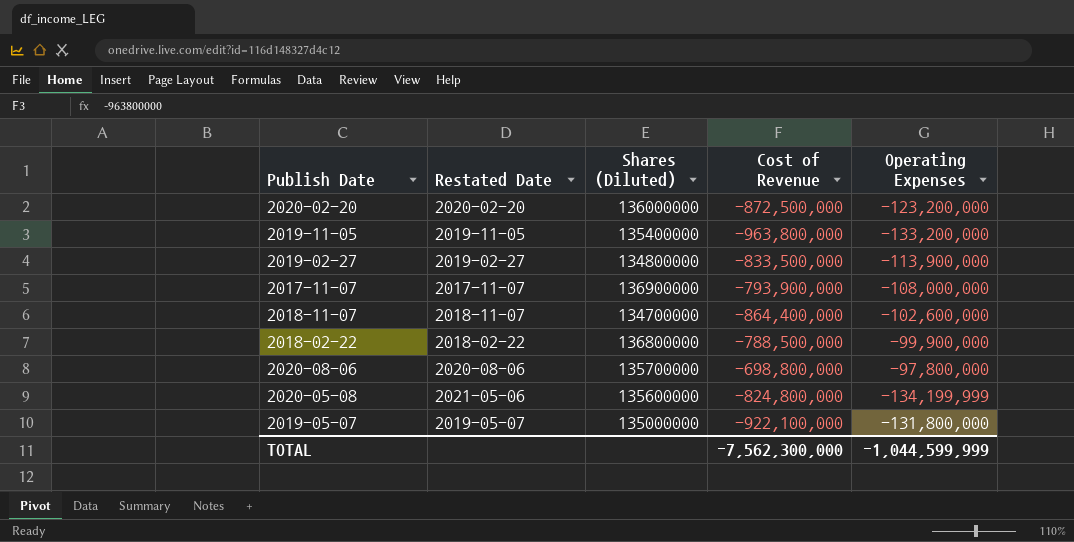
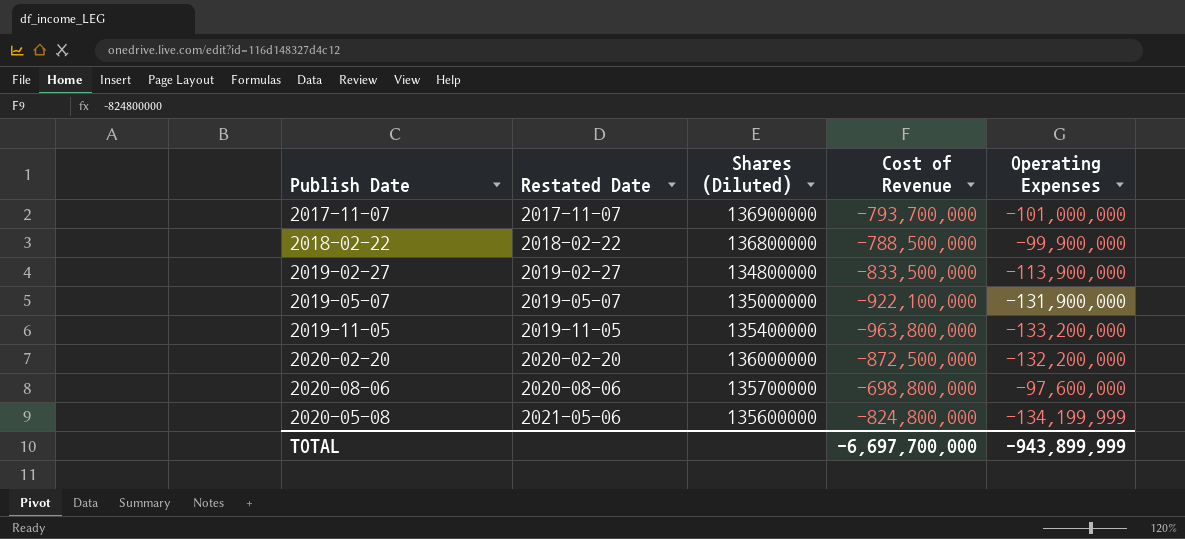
row order: none -> Restated Date ascending
row 2018-11-07: 2018-11-07 | 134700000 | -864,400,000 | -102,600,000 -> none
2017-11-07 | Cost of Revenue: -793,900,000 -> -793,700,000
2017-11-07 | Operating Expenses: -108,000,000 -> -101,000,000
2019-05-07 | Operating Expenses: -131,800,000 -> -131,900,000
2020-02-20 | Operating Expenses: -123,200,000 -> -132,200,000
2020-08-06 | Operating Expenses: -97,800,000 -> -97,600,000
TOTAL | Cost of Revenue: -7,562,300,000 -> -6,697,700,000
TOTAL | Operating Expenses: -1,044,599,999 -> -943,899,999

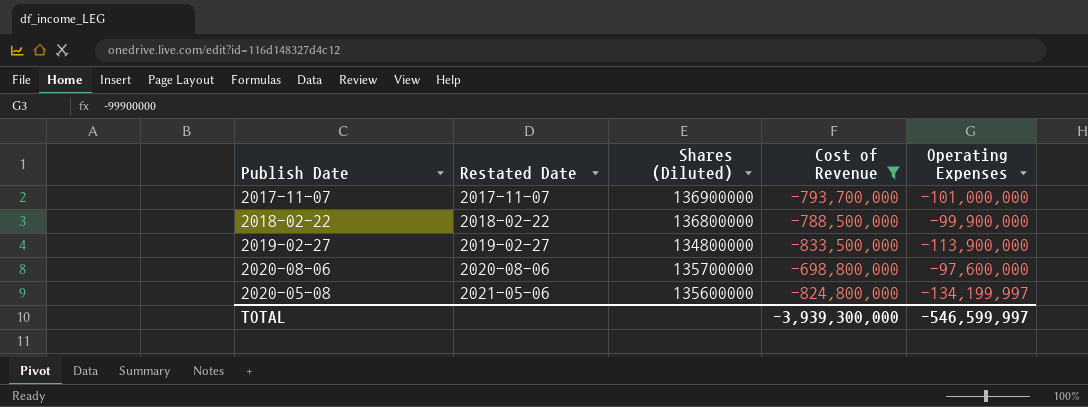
filter: none -> Cost of Revenue >= -833,500,000
2020-05-08 | Operating Expenses: -134,199,999 -> -134,199,997
TOTAL | Cost of Revenue: -6,697,700,000 -> -3,939,300,000
TOTAL | Operating Expenses: -943,899,999 -> -546,599,997

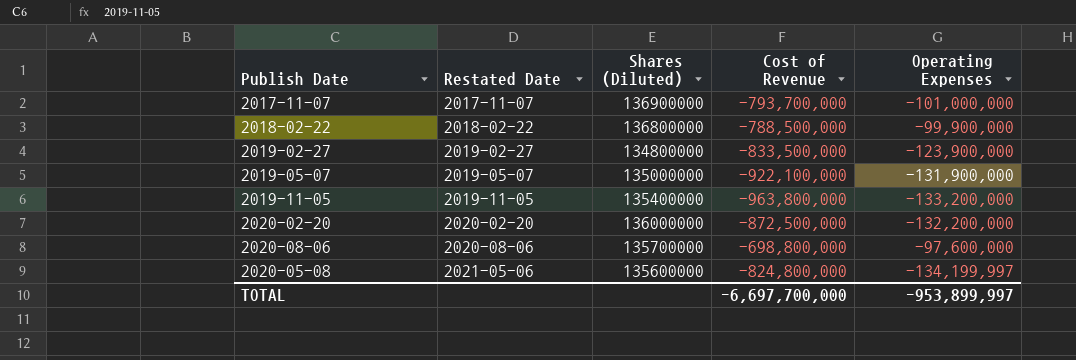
filter: Cost of Revenue >= -833,500,000 -> none
2019-02-27 | Operating Expenses: -113,900,000 -> -123,900,000
TOTAL | Cost of Revenue: -3,939,300,000 -> -6,697,700,000
TOTAL | Operating Expenses: -546,599,997 -> -953,899,997

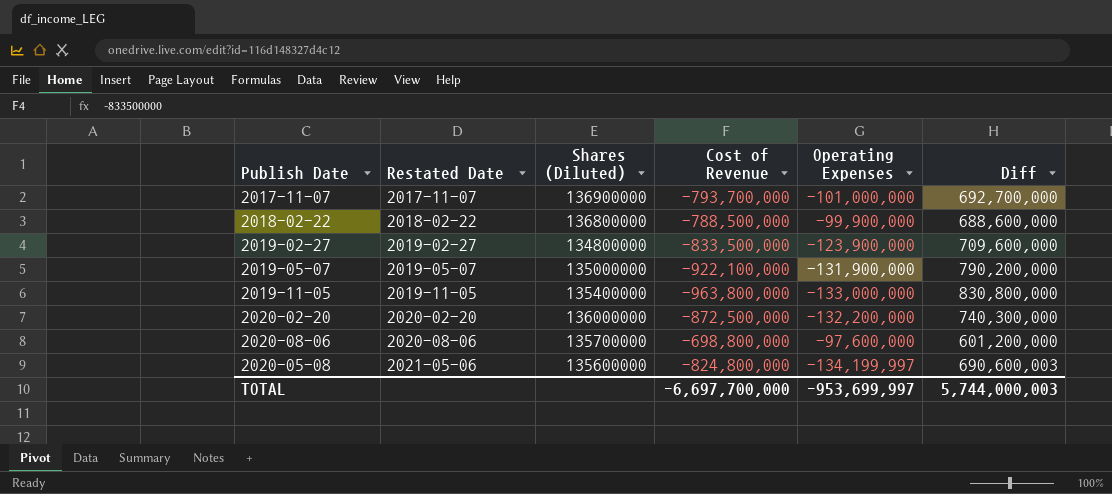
column Diff | formula: none -> [Operating Expenses] - [Cost of Revenue]
2019-11-05 | Operating Expenses: -133,200,000 -> -133,000,000
TOTAL | Operating Expenses: -953,899,997 -> -953,699,997

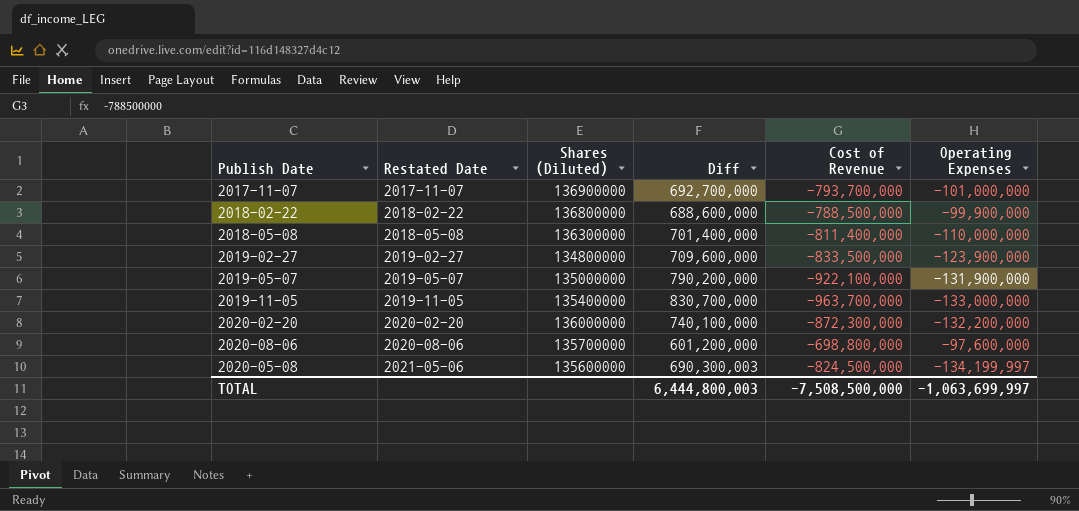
column Diff | position: 6 -> 4
row 2018-05-08: none -> 2018-05-08 | 136300000 | 701,400,000 | -811,400,000 | -110,000,000
2019-11-05 | Diff: 830,800,000 -> 830,700,000
2019-11-05 | Cost of Revenue: -963,800,000 -> -963,700,000
2020-02-20 | Diff: 740,300,000 -> 740,100,000
2020-02-20 | Cost of Revenue: -872,500,000 -> -872,300,000
2020-05-08 | Diff: 690,600,003 -> 690,300,003
2020-05-08 | Cost of Revenue: -824,800,000 -> -824,500,000
TOTAL | Diff: 5,744,000,003 -> 6,444,800,003
TOTAL | Cost of Revenue: -6,697,700,000 -> -7,508,500,000
TOTAL | Operating Expenses: -953,699,997 -> -1,063,699,997

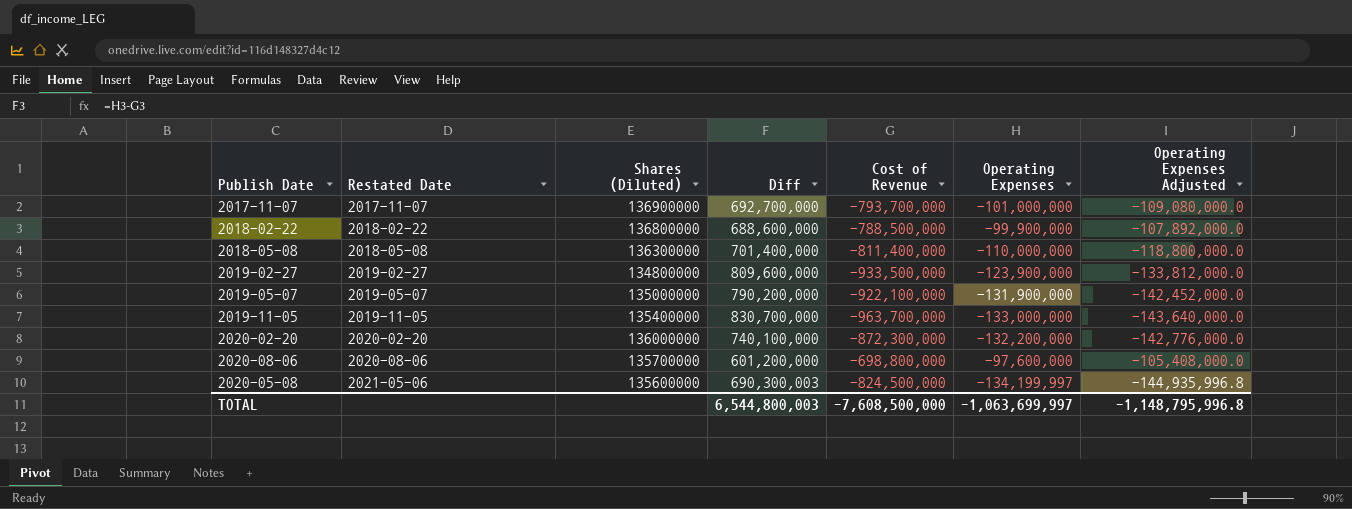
column Operating Expenses Adjusted | formula: none -> [Operating Expenses] * 1.08
2019-02-27 | Diff: 709,600,000 -> 809,600,000
2019-02-27 | Cost of Revenue: -833,500,000 -> -933,500,000
TOTAL | Diff: 6,444,800,003 -> 6,544,800,003
TOTAL | Cost of Revenue: -7,508,500,000 -> -7,608,500,000

